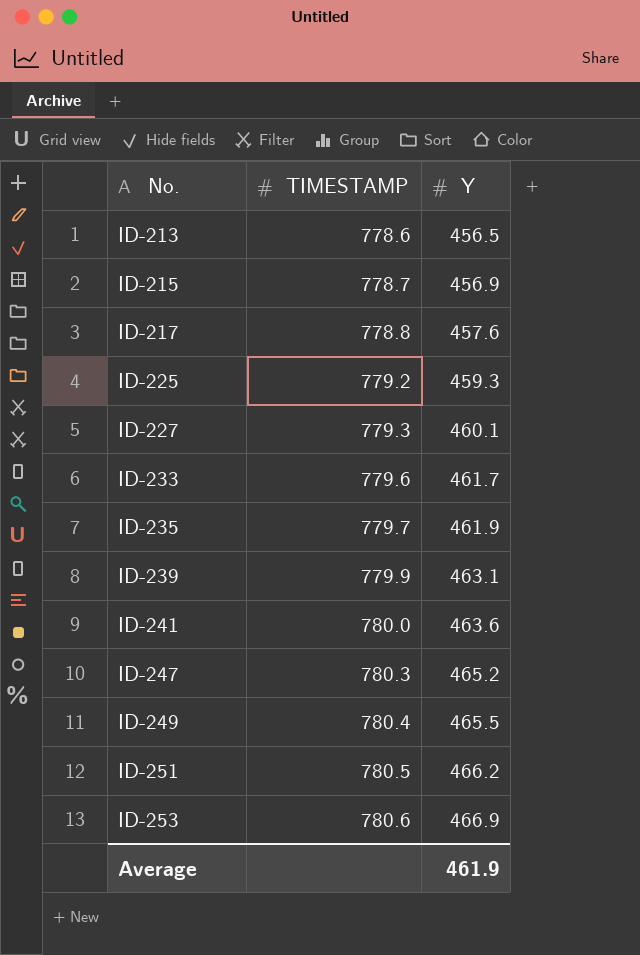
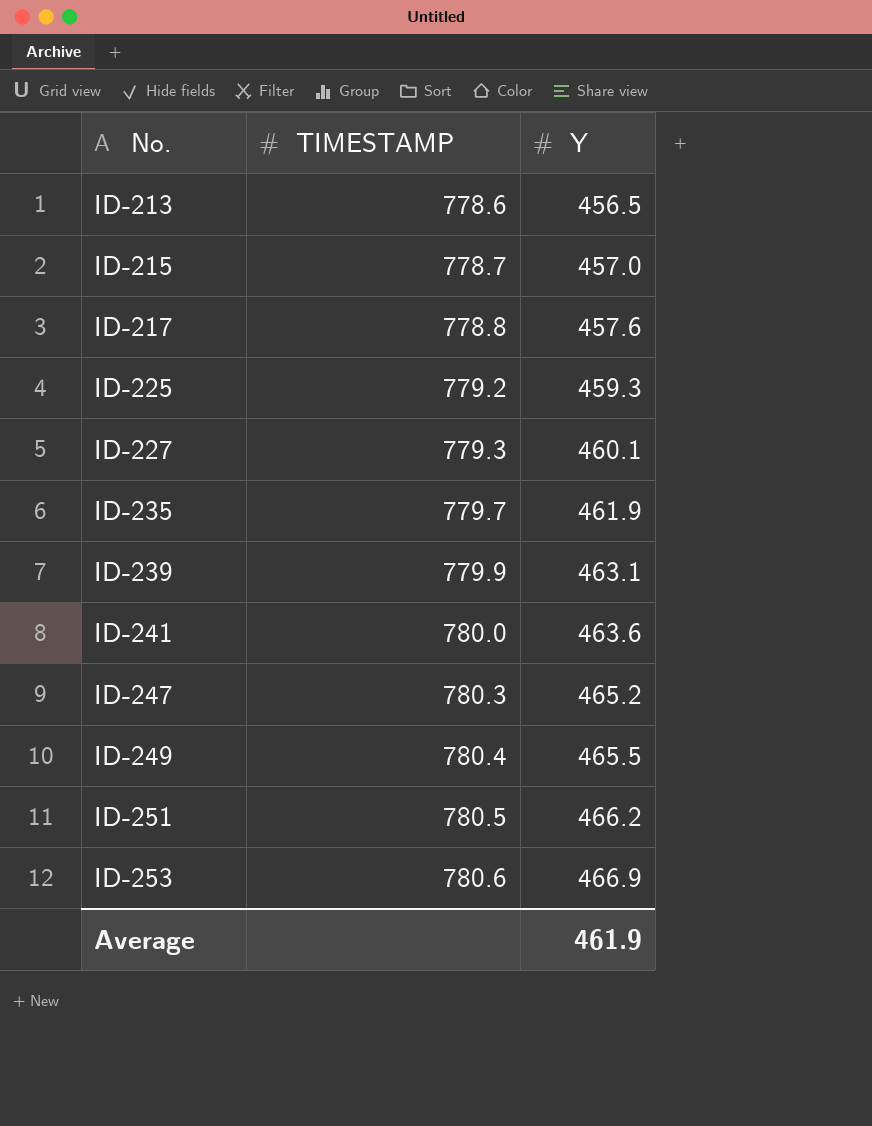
row ID-233: 779.6 | 461.7 -> none
ID-215 | Y: 456.9 -> 457.0

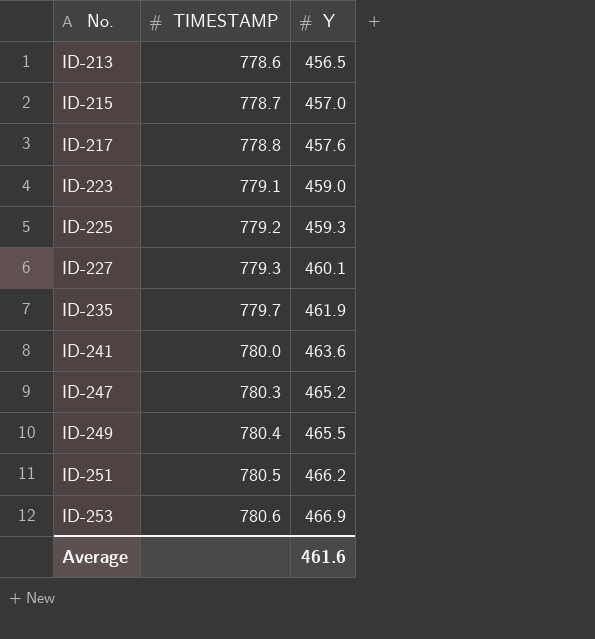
row ID-239: 779.9 | 463.1 -> none
row ID-223: none -> 779.1 | 459.0
Average | Y: 461.9 -> 461.6

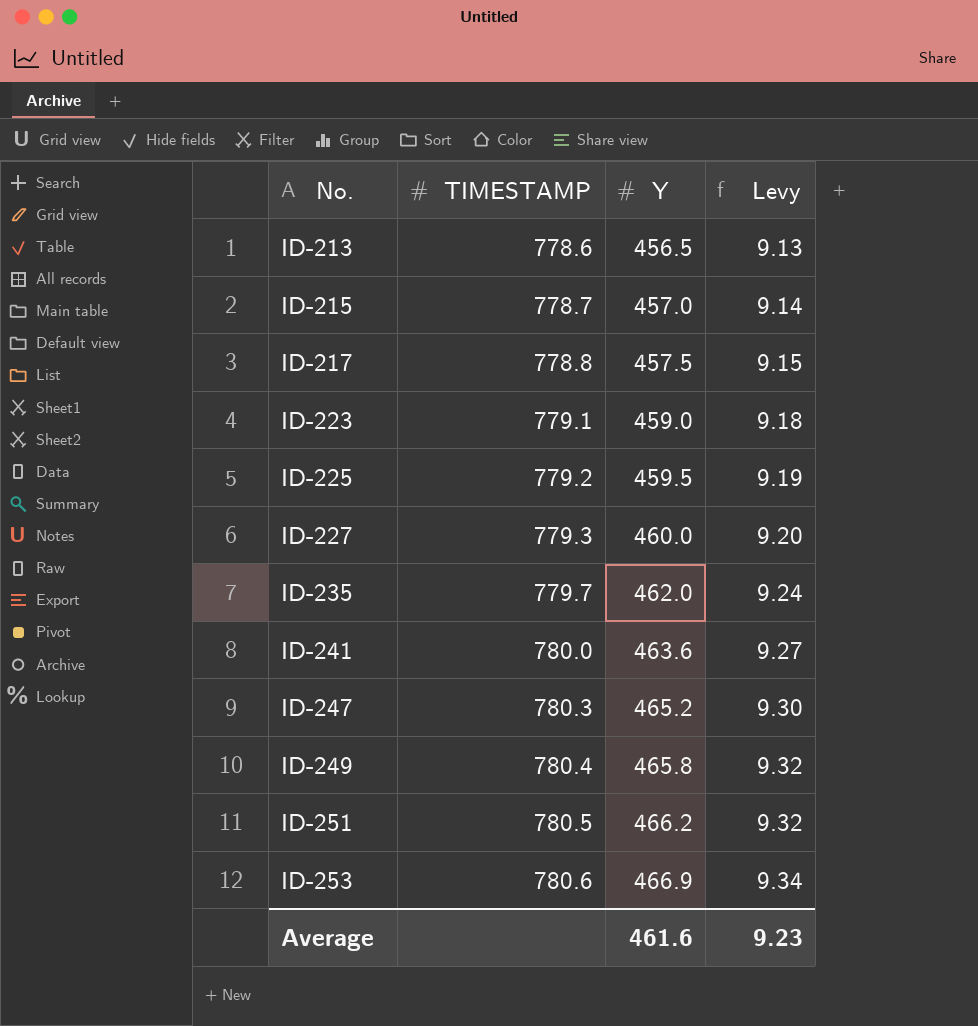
column Levy | formula: none -> [Y] * 0.02
ID-217 | Y: 457.6 -> 457.5
ID-225 | Y: 459.3 -> 459.5
ID-227 | Y: 460.1 -> 460.0
ID-235 | Y: 461.9 -> 462.0
ID-249 | Y: 465.5 -> 465.8

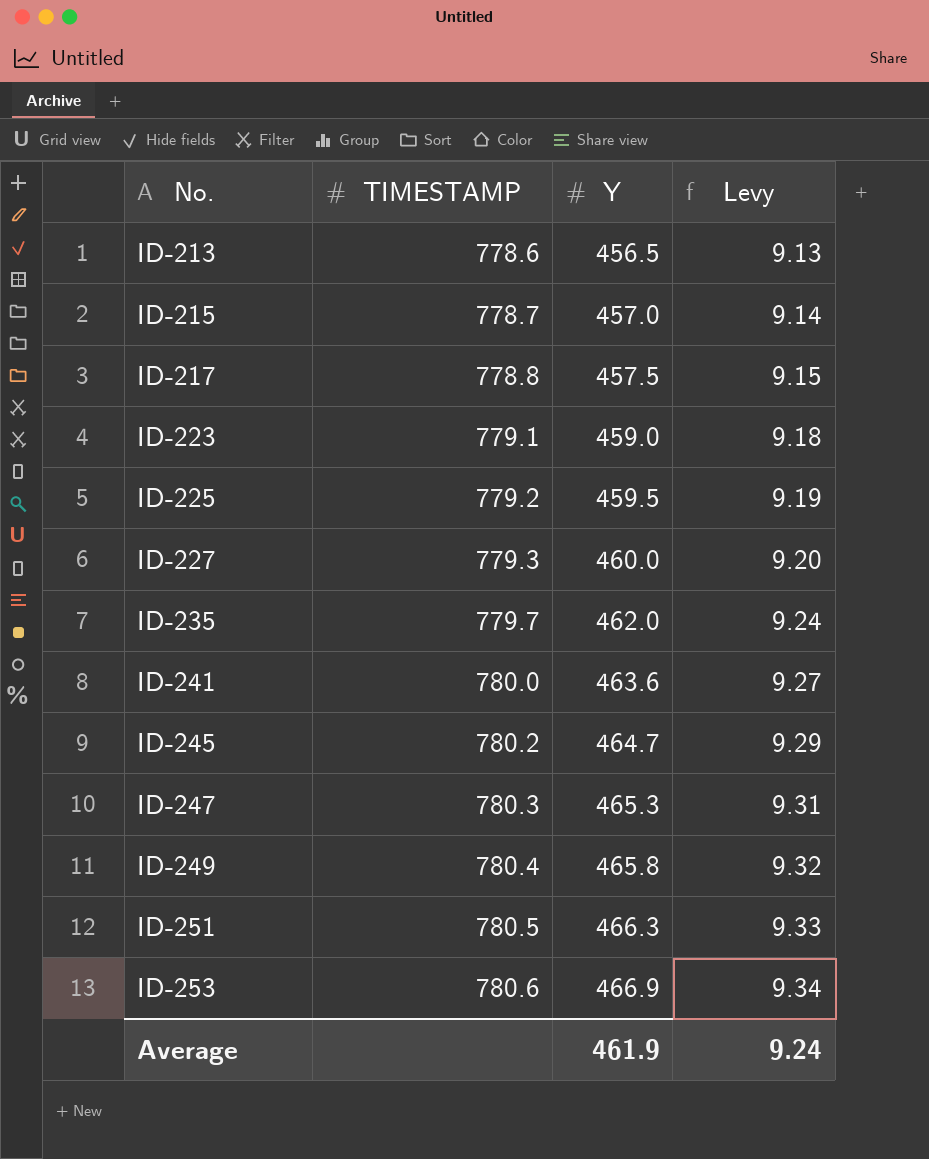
row ID-245: none -> 780.2 | 464.7 | 9.29
ID-247 | Y: 465.2 -> 465.3
ID-247 | Levy: 9.30 -> 9.31
ID-251 | Y: 466.2 -> 466.3
ID-251 | Levy: 9.32 -> 9.33
Average | Y: 461.6 -> 461.9
Average | Levy: 9.23 -> 9.24

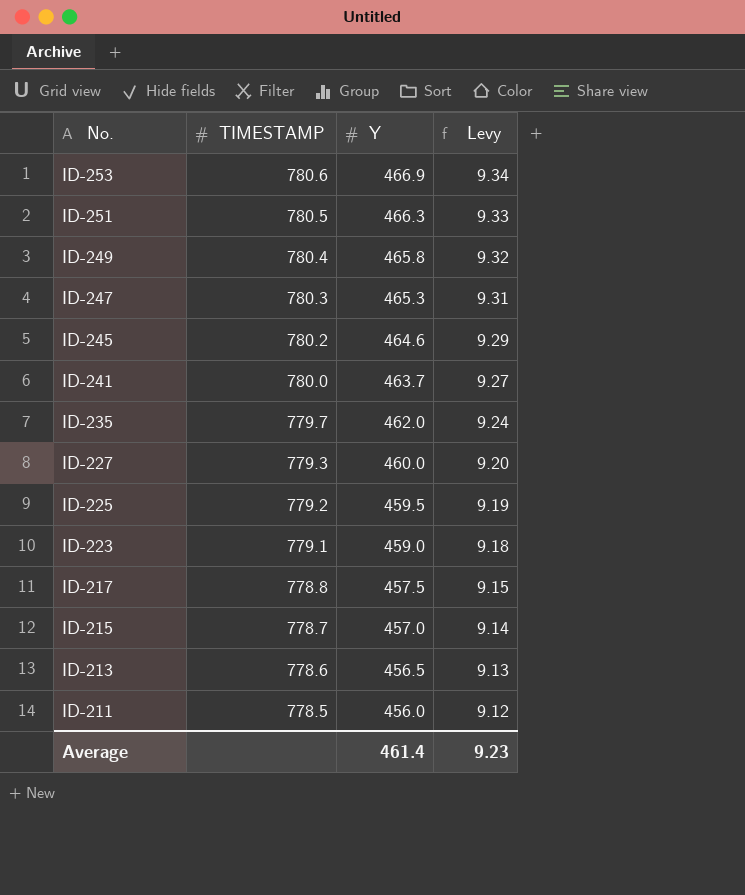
row order: No. ascending -> No. descending
ID-245 | Y: 464.7 -> 464.6
ID-241 | Y: 463.6 -> 463.7
row ID-211: none -> 778.5 | 456.0 | 9.12
Average | Y: 461.9 -> 461.4
Average | Levy: 9.24 -> 9.23

